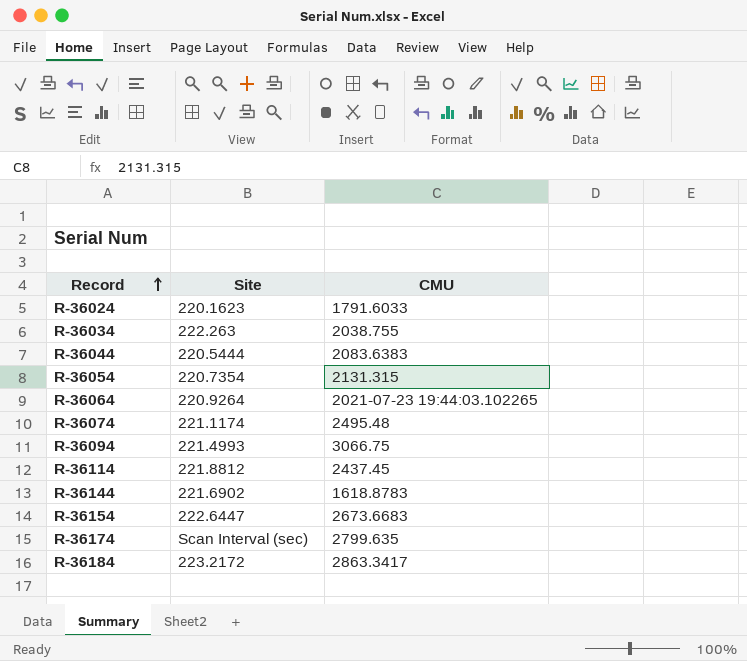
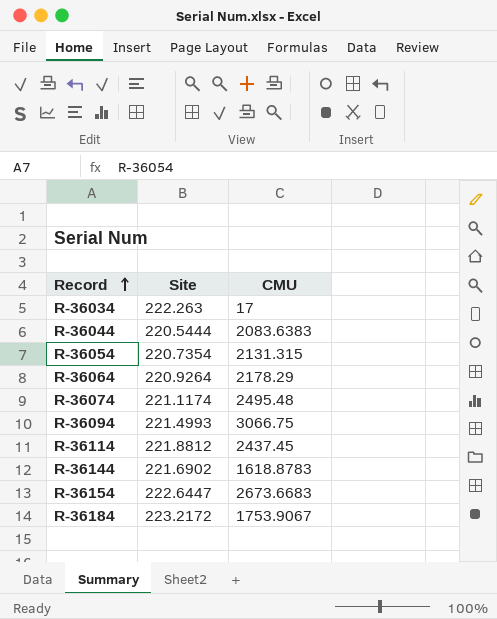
row R-36024: 220.1623 | 1791.6033 -> none
row R-36174: Scan Interval (sec) | 2799.635 -> none
R-36034 | CMU: 2038.755 -> 17
R-36064 | CMU: 2021-07-23 19:44:03.102265 -> 2178.29
R-36184 | CMU: 2863.3417 -> 1753.9067

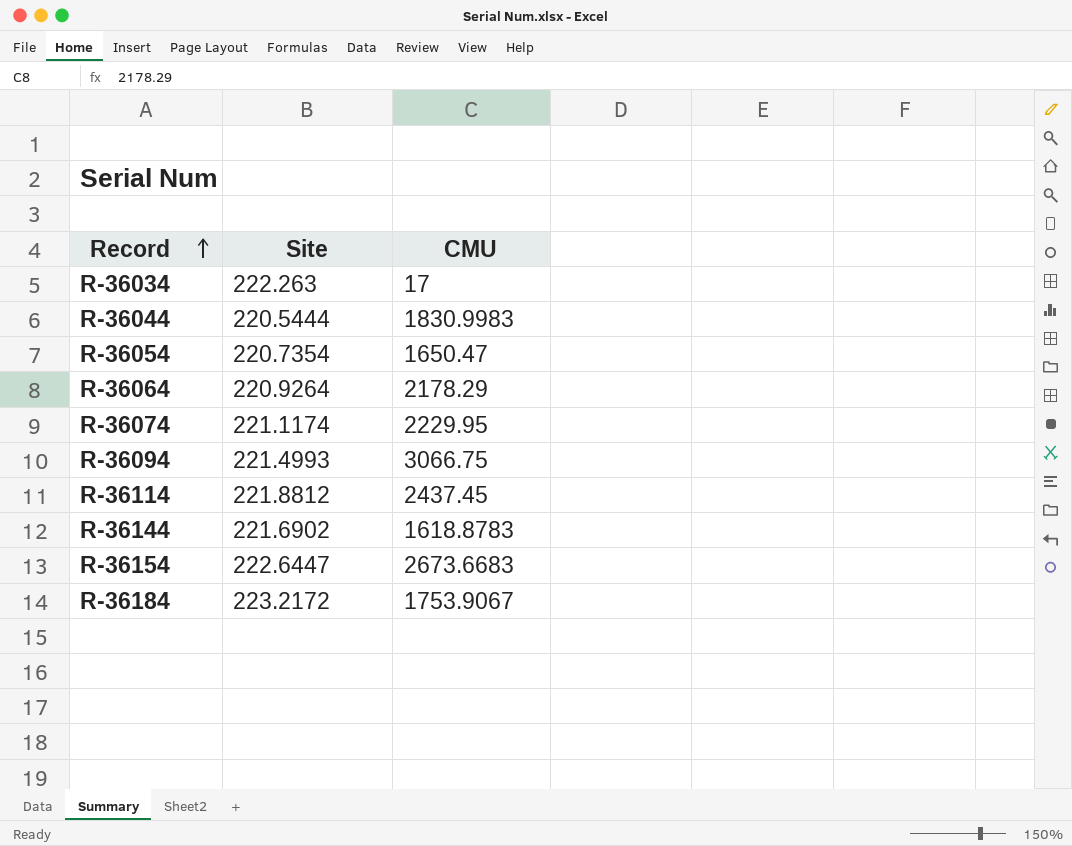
R-36044 | CMU: 2083.6383 -> 1830.9983
R-36054 | CMU: 2131.315 -> 1650.47
R-36074 | CMU: 2495.48 -> 2229.95

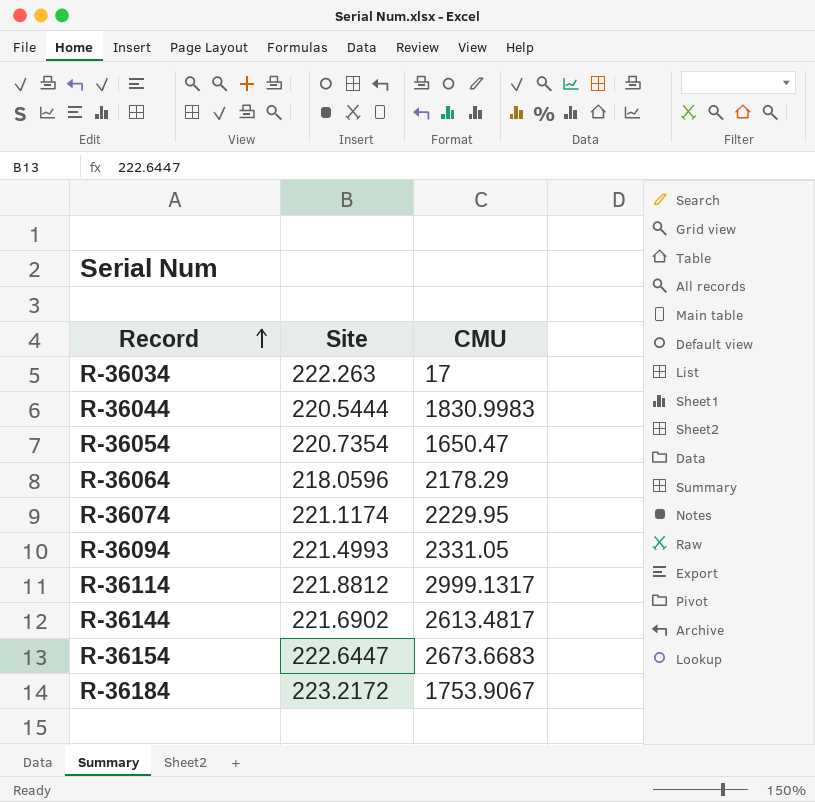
R-36064 | Site: 220.9264 -> 218.0596
R-36094 | CMU: 3066.75 -> 2331.05
R-36114 | CMU: 2437.45 -> 2999.1317
R-36144 | CMU: 1618.8783 -> 2613.4817

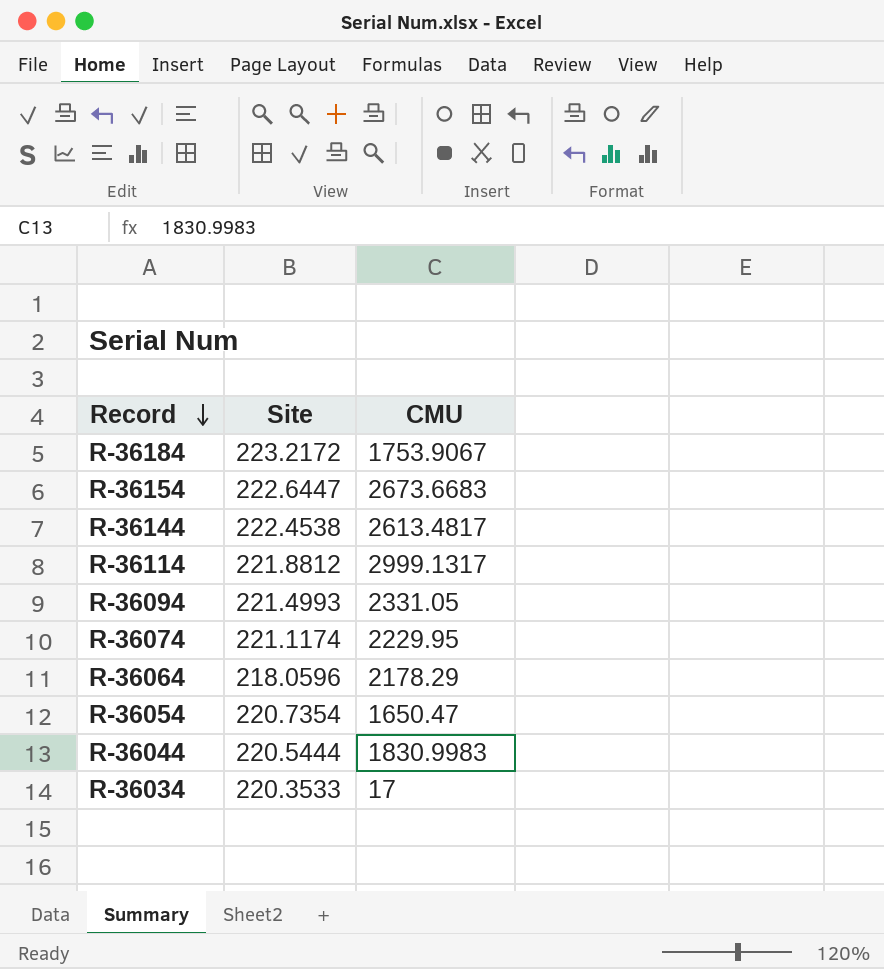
row order: Record ascending -> Record descending
R-36144 | Site: 221.6902 -> 222.4538
R-36034 | Site: 222.263 -> 220.3533

